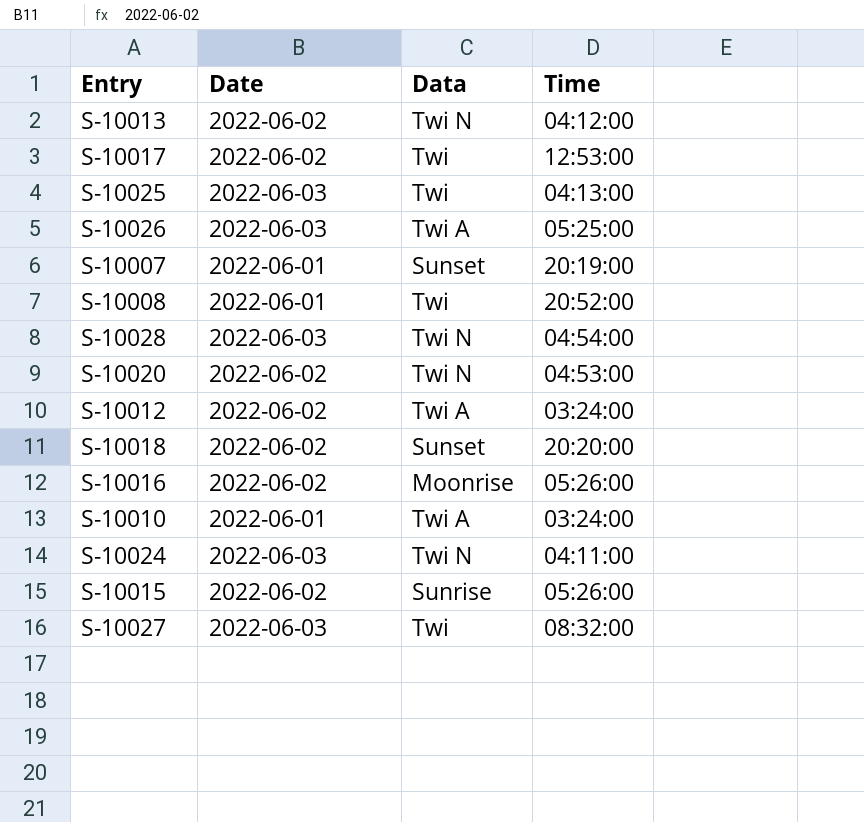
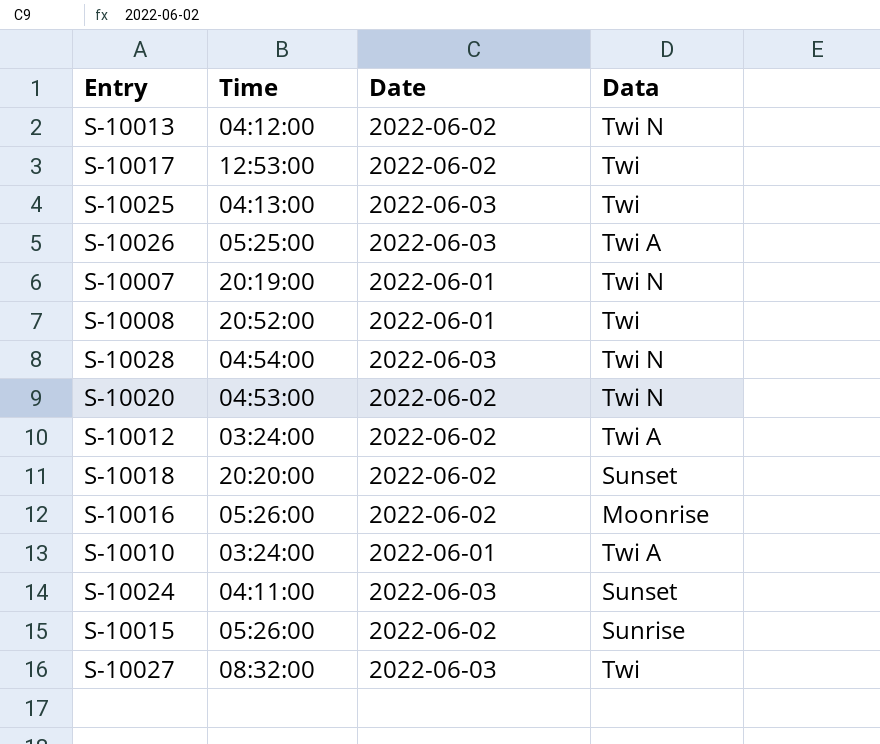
column Time | position: 4 -> 2
S-10007 | Data: Sunset -> Twi N
S-10024 | Data: Twi N -> Sunset

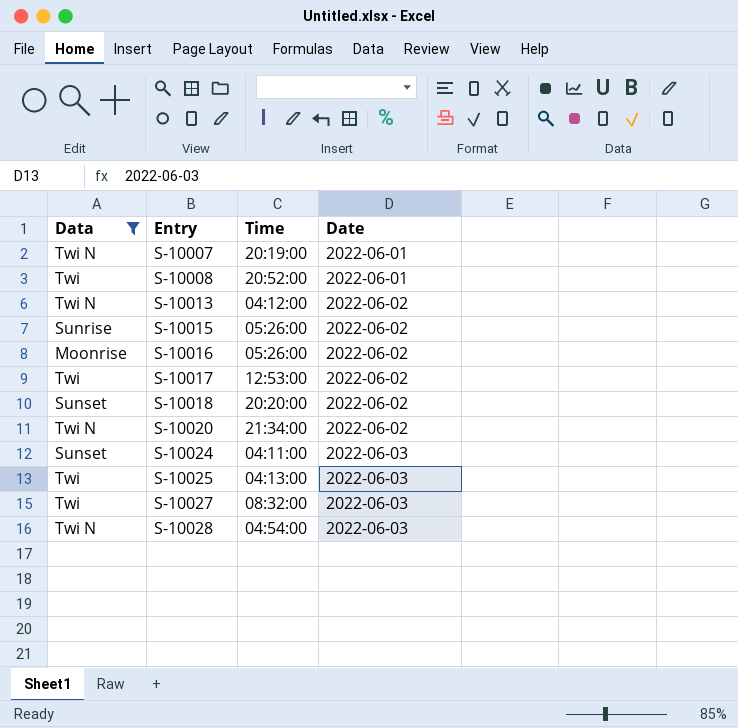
filter: none -> Data != Twi A
row order: none -> Entry ascending
column Data | position: 4 -> 1
S-10020 | Time: 04:53:00 -> 21:34:00

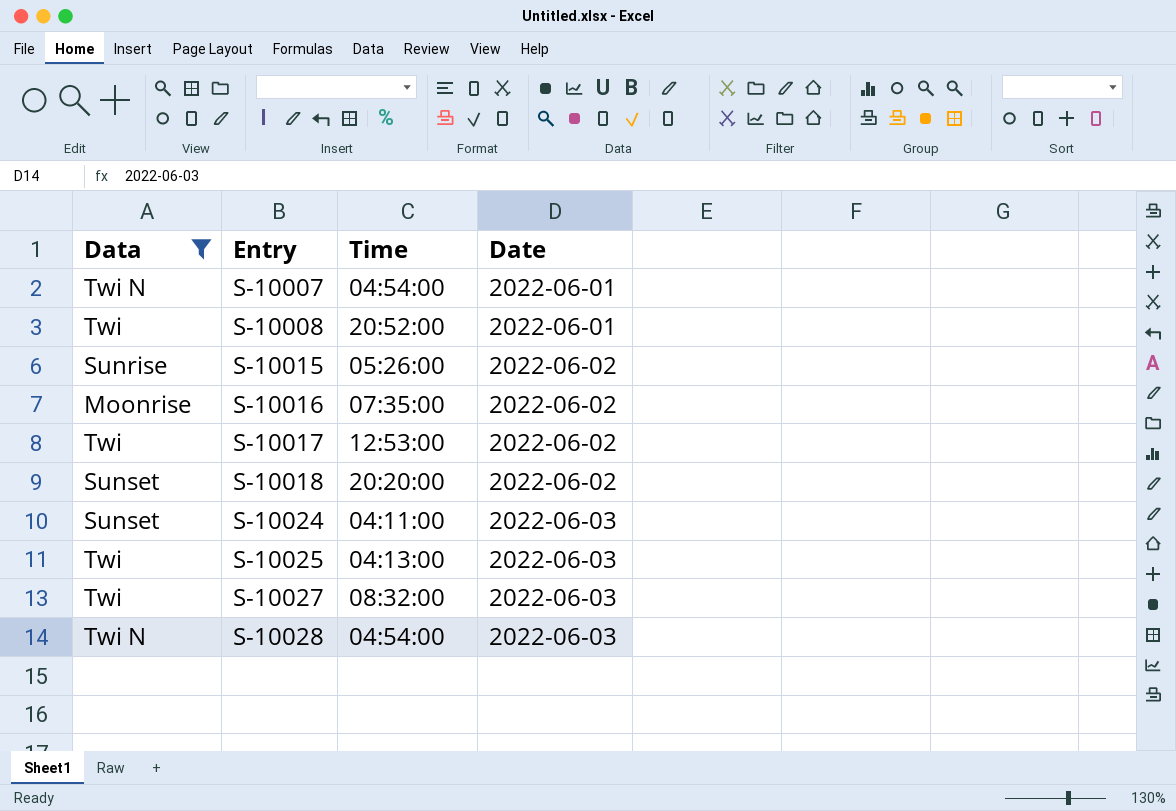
row S-10013: Twi N | 04:12:00 | 2022-06-02 -> none
row S-10020: Twi N | 21:34:00 | 2022-06-02 -> none
S-10007 | Time: 20:19:00 -> 04:54:00
S-10016 | Time: 05:26:00 -> 07:35:00

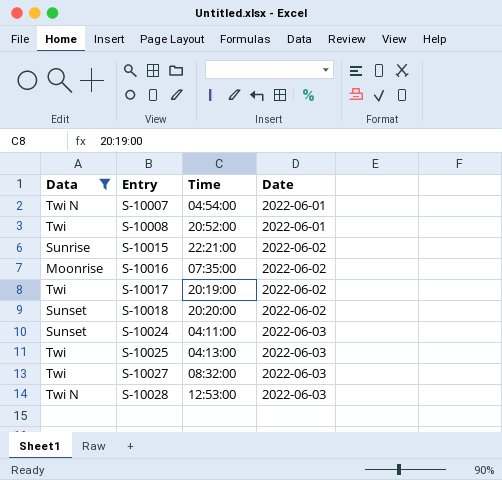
S-10015 | Time: 05:26:00 -> 22:21:00
S-10017 | Time: 12:53:00 -> 20:19:00
S-10028 | Time: 04:54:00 -> 12:53:00

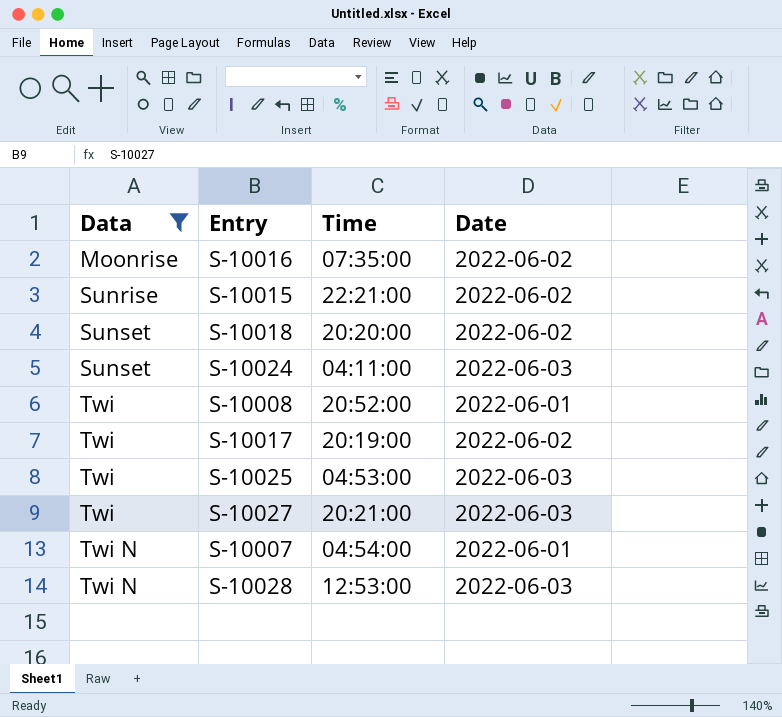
row order: Entry ascending -> Data ascending
S-10025 | Time: 04:13:00 -> 04:53:00
S-10027 | Time: 08:32:00 -> 20:21:00

